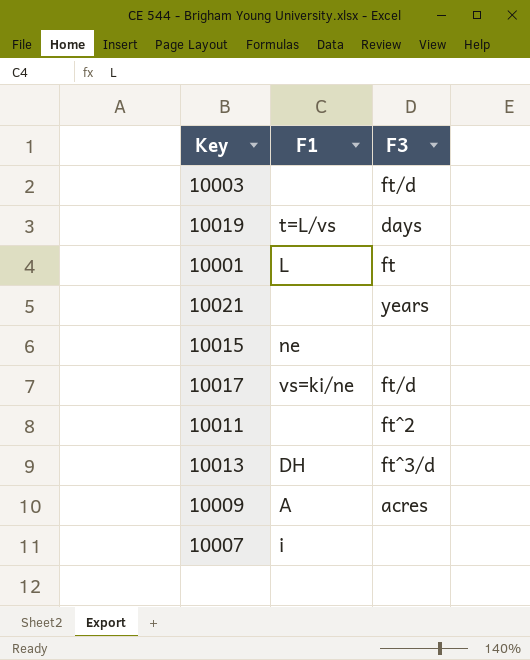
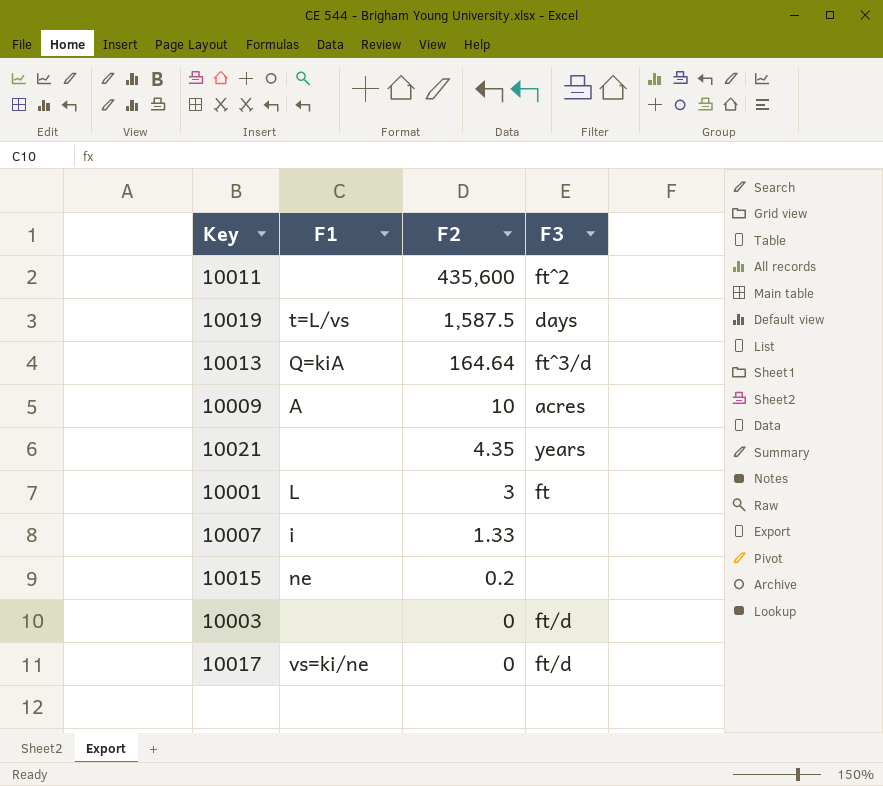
row order: none -> F2 descending
column F2 | position: none -> 3
10013 | F1: DH -> Q=kiA

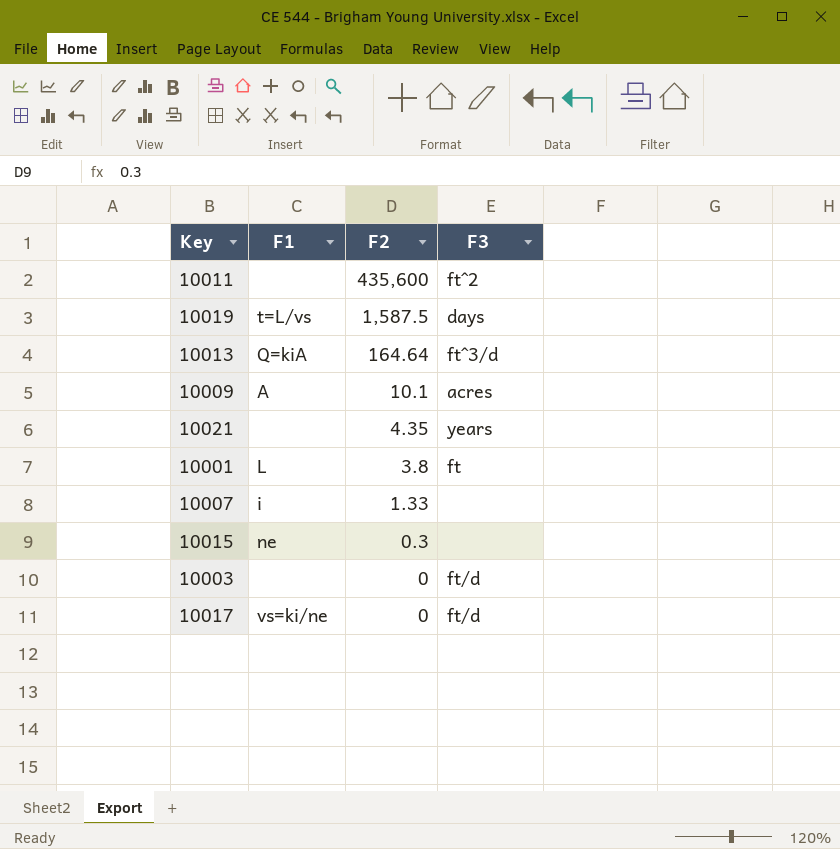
10009 | F2: 10 -> 10.1
10001 | F2: 3 -> 3.8
10015 | F2: 0.2 -> 0.3

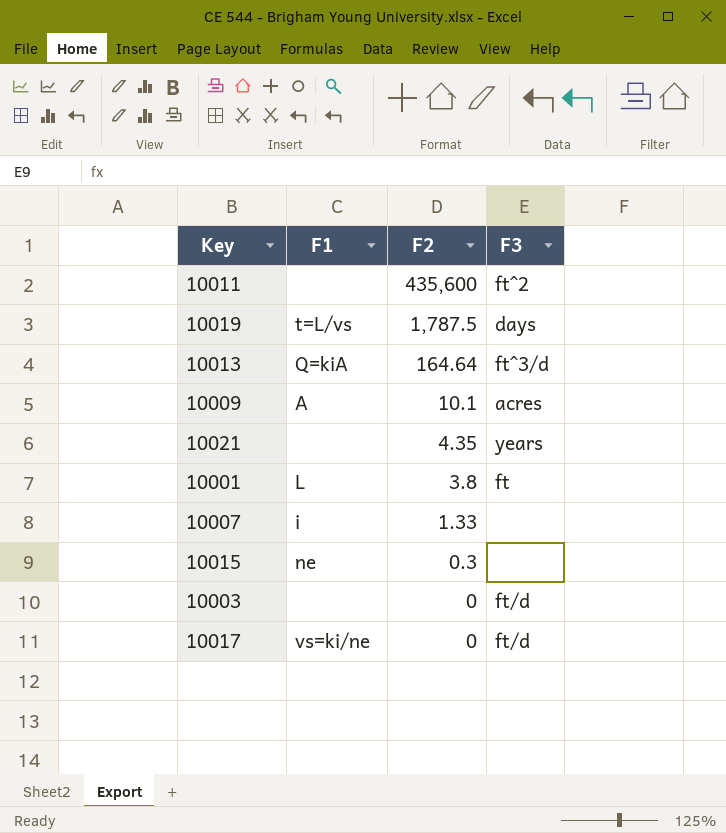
10019 | F2: 1,587.5 -> 1,787.5

